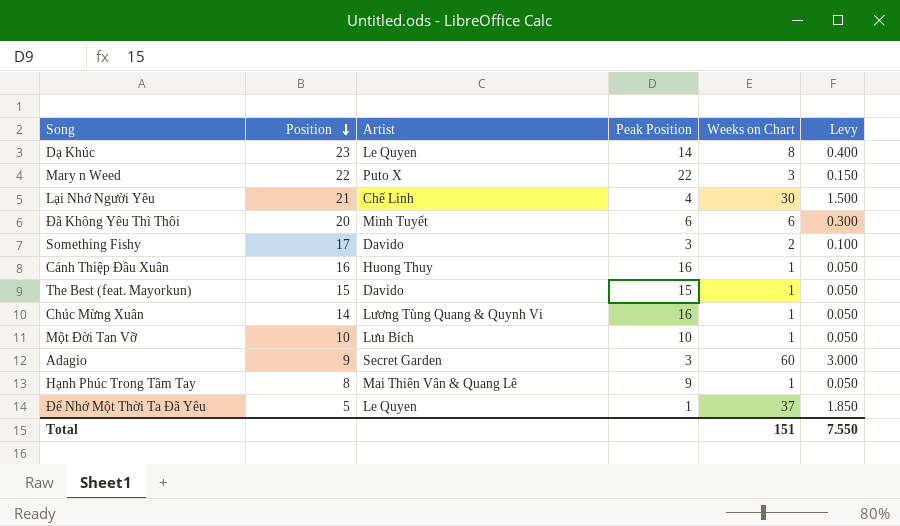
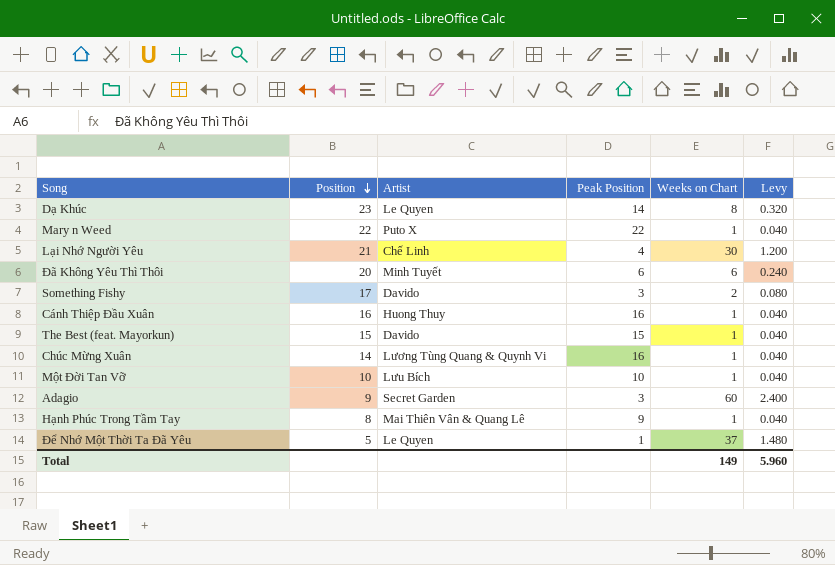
column Levy | formula: [Weeks on Chart] * 0.05 -> [Weeks on Chart] * 0.04
Mary n Weed | Weeks on Chart: 3 -> 1
Total | Weeks on Chart: 151 -> 149
Total | Levy: 7.550 -> 5.960

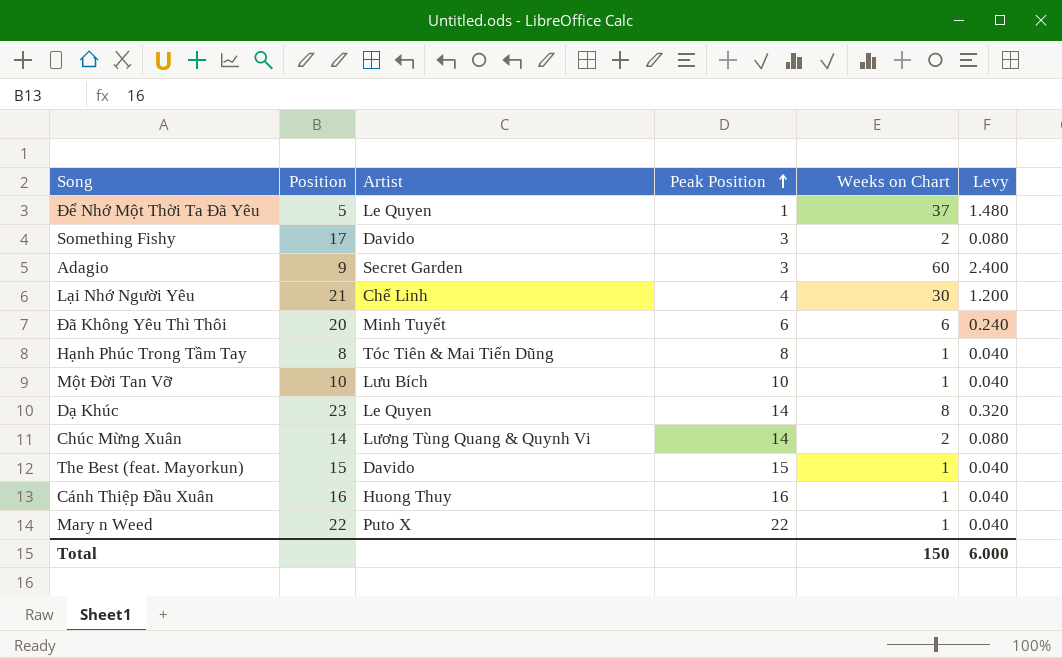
row order: Position descending -> Peak Position ascending
Hạnh Phúc Trong Tầm Tay | Artist: Mai Thiên Vân & Quang Lê -> Tóc Tiên & Mai Tiến Dũng
Hạnh Phúc Trong Tầm Tay | Peak Position: 9 -> 8
Chúc Mừng Xuân | Peak Position: 16 -> 14
Chúc Mừng Xuân | Weeks on Chart: 1 -> 2
Chúc Mừng Xuân | Levy: 0.040 -> 0.080
Total | Weeks on Chart: 149 -> 150
Total | Levy: 5.960 -> 6.000

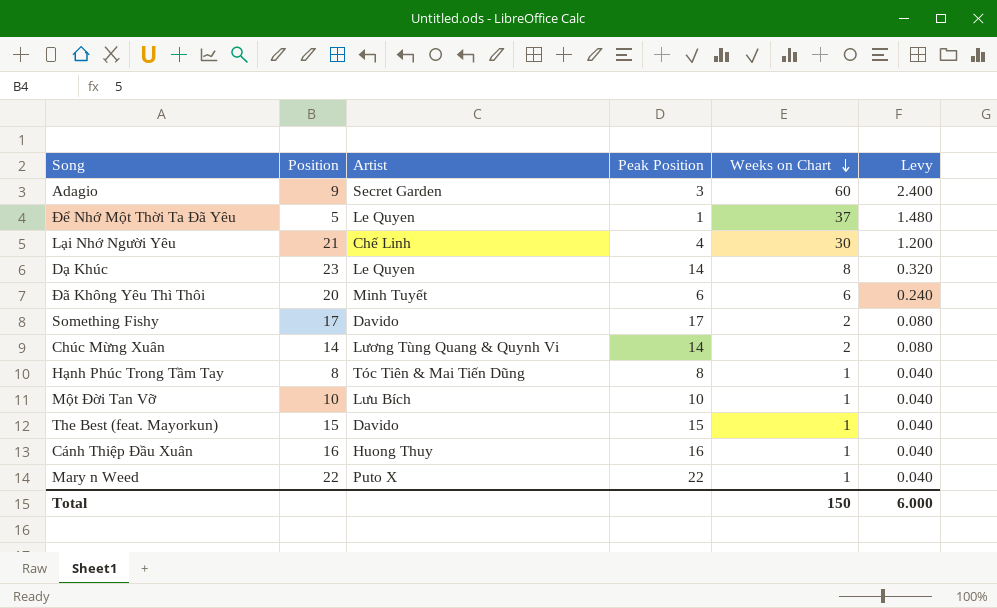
row order: Peak Position ascending -> Weeks on Chart descending
Something Fishy | Peak Position: 3 -> 17

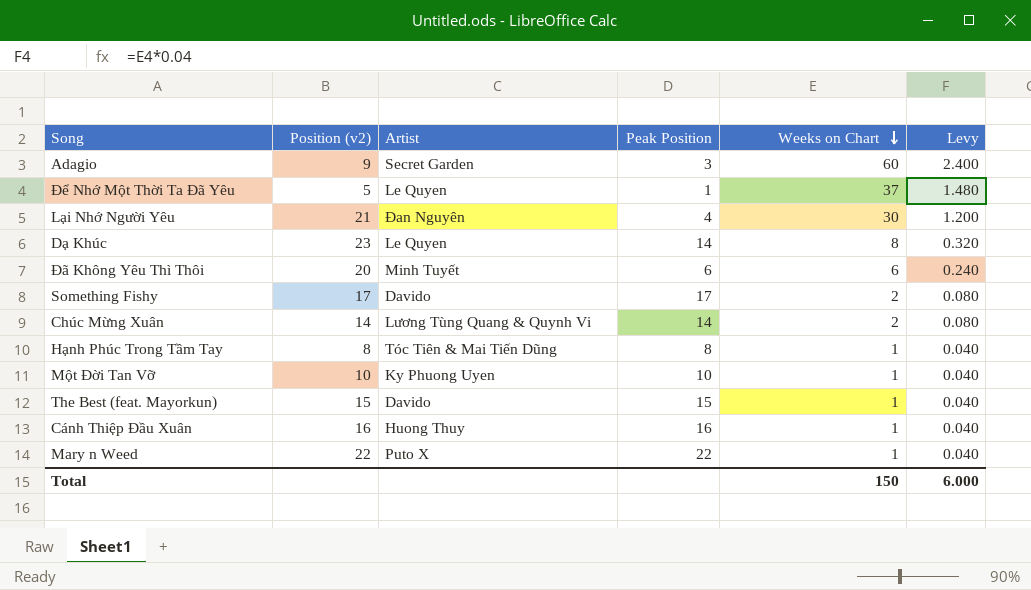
column name: Position -> Position (v2)
Lại Nhớ Người Yêu | Artist: Chế Linh -> Đan Nguyên
Một Đời Tan Vỡ | Artist: Lưu Bích -> Ky Phuong Uyen

